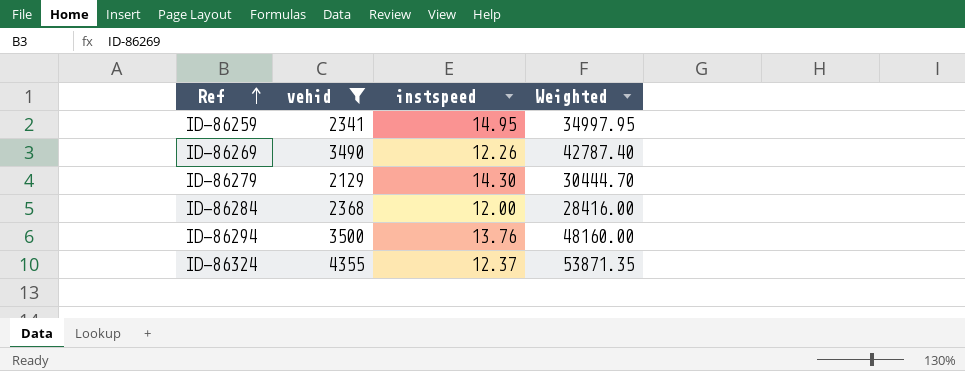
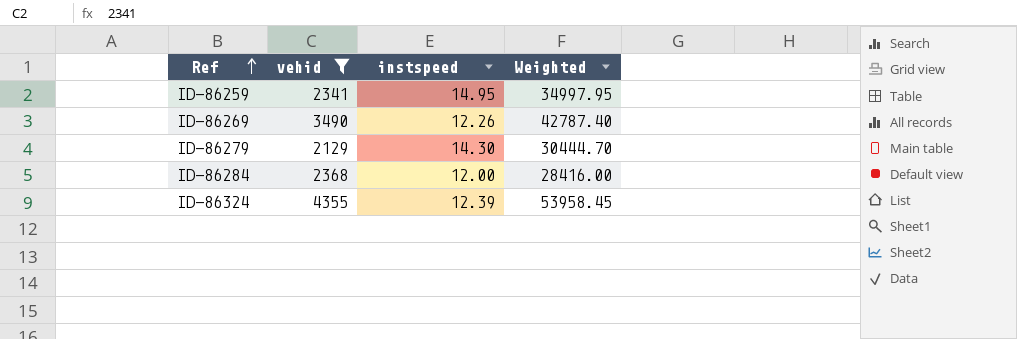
row ID-86294: 3500 | 13.76 | 48160.00 -> none
ID-86324 | instspeed: 12.37 -> 12.39
ID-86324 | Weighted: 53871.35 -> 53958.45

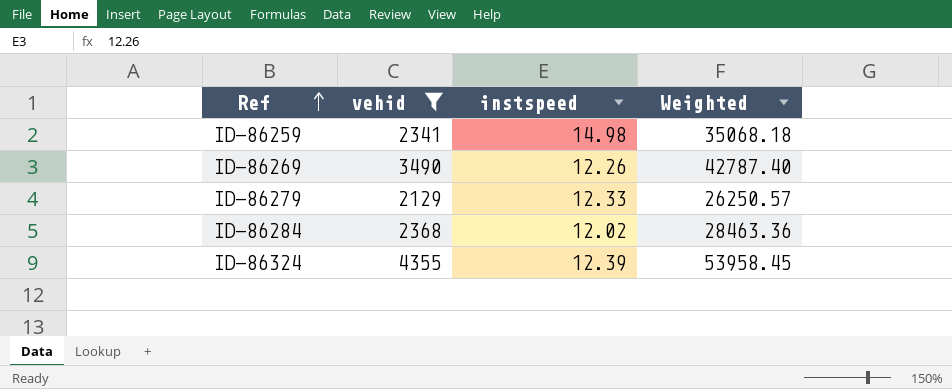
ID-86259 | instspeed: 14.95 -> 14.98
ID-86259 | Weighted: 34997.95 -> 35068.18
ID-86279 | instspeed: 14.30 -> 12.33
ID-86279 | Weighted: 30444.70 -> 26250.57
ID-86284 | instspeed: 12.00 -> 12.02
ID-86284 | Weighted: 28416.00 -> 28463.36

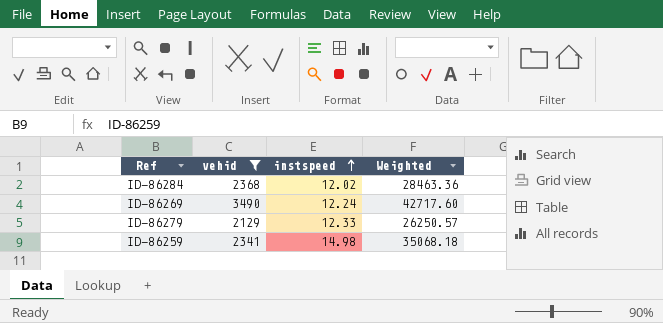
row order: Ref ascending -> instspeed ascending
row ID-86324: 4355 | 12.39 | 53958.45 -> none
ID-86269 | instspeed: 12.26 -> 12.24
ID-86269 | Weighted: 42787.40 -> 42717.60

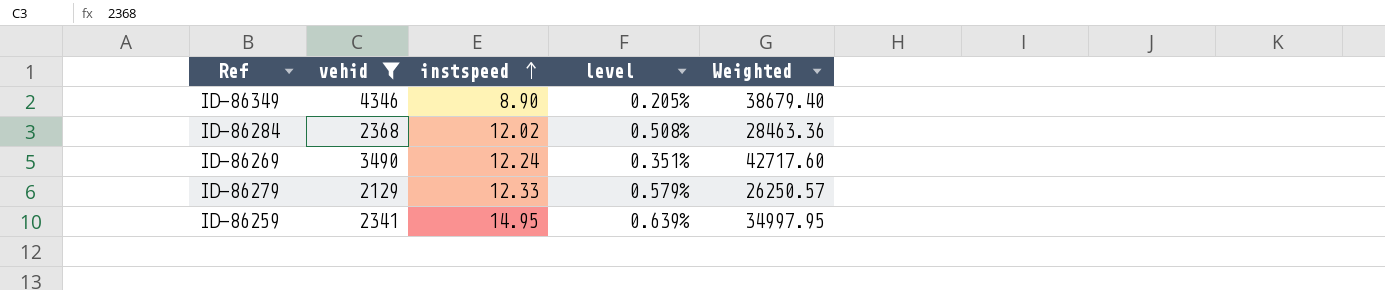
column level | formula: none -> [instspeed] / [vehid]
row ID-86349: none -> 4346 | 8.90 | 0.205% | 38679.40
ID-86259 | instspeed: 14.98 -> 14.95
ID-86259 | Weighted: 35068.18 -> 34997.95

